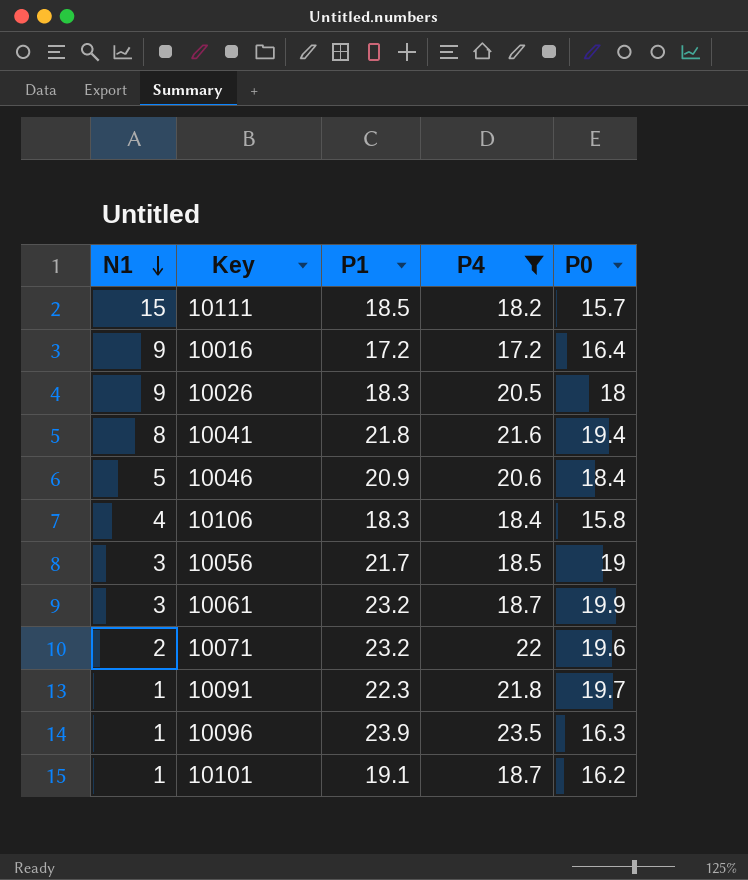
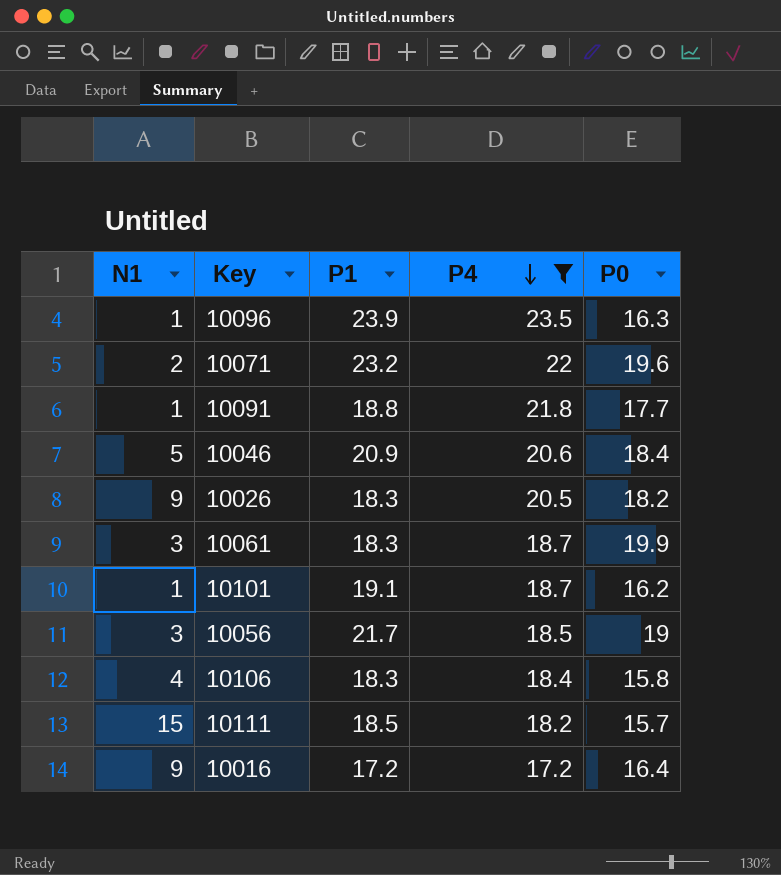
row order: N1 descending -> P4 descending
row 10041: 8 | 21.8 | 21.6 | 19.4 -> none
10091 | P1: 22.3 -> 18.8
10091 | P0: 19.7 -> 17.7
10026 | P0: 18 -> 18.2
10061 | P1: 23.2 -> 18.3

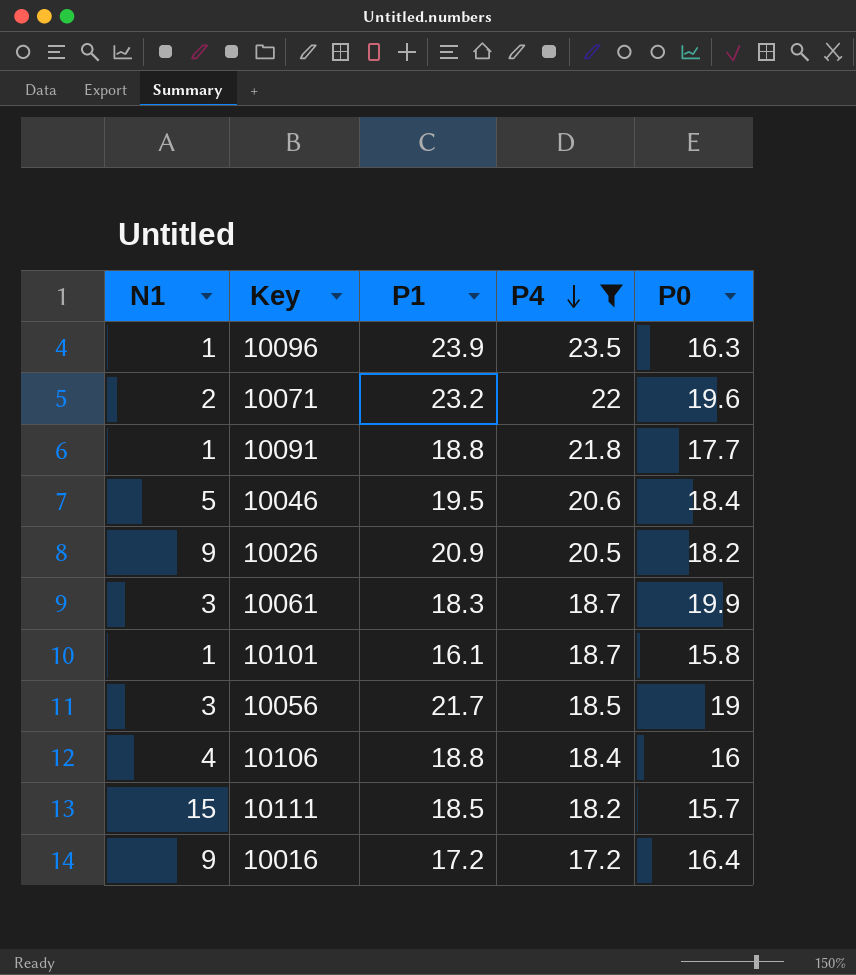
10046 | P1: 20.9 -> 19.5
10026 | P1: 18.3 -> 20.9
10101 | P1: 19.1 -> 16.1
10101 | P0: 16.2 -> 15.8
10106 | P1: 18.3 -> 18.8
10106 | P0: 15.8 -> 16

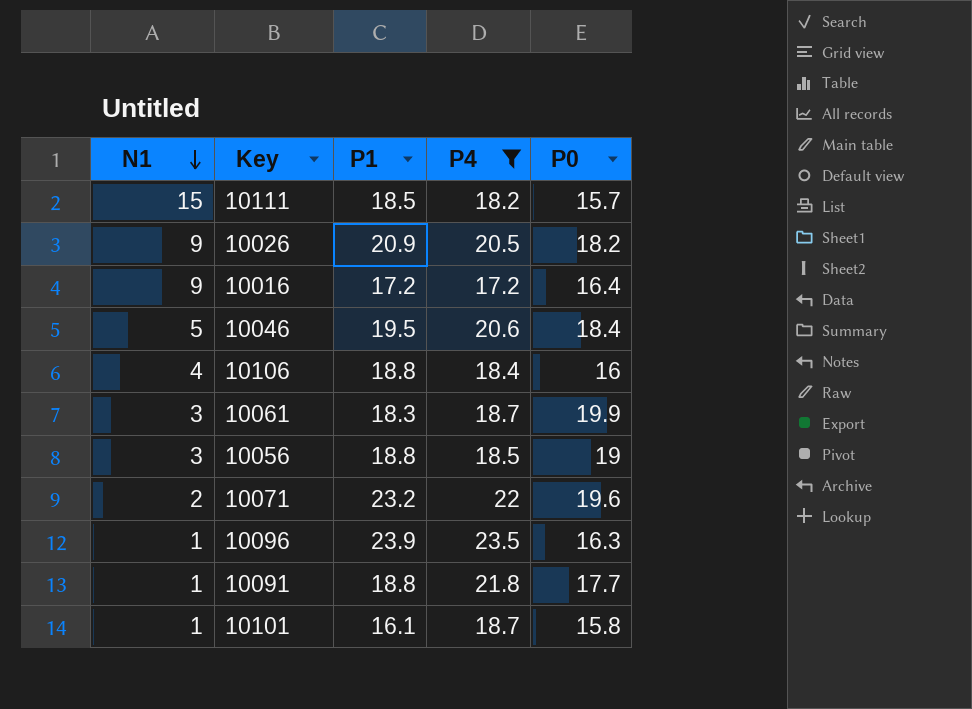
row order: P4 descending -> N1 descending
10056 | P1: 21.7 -> 18.8

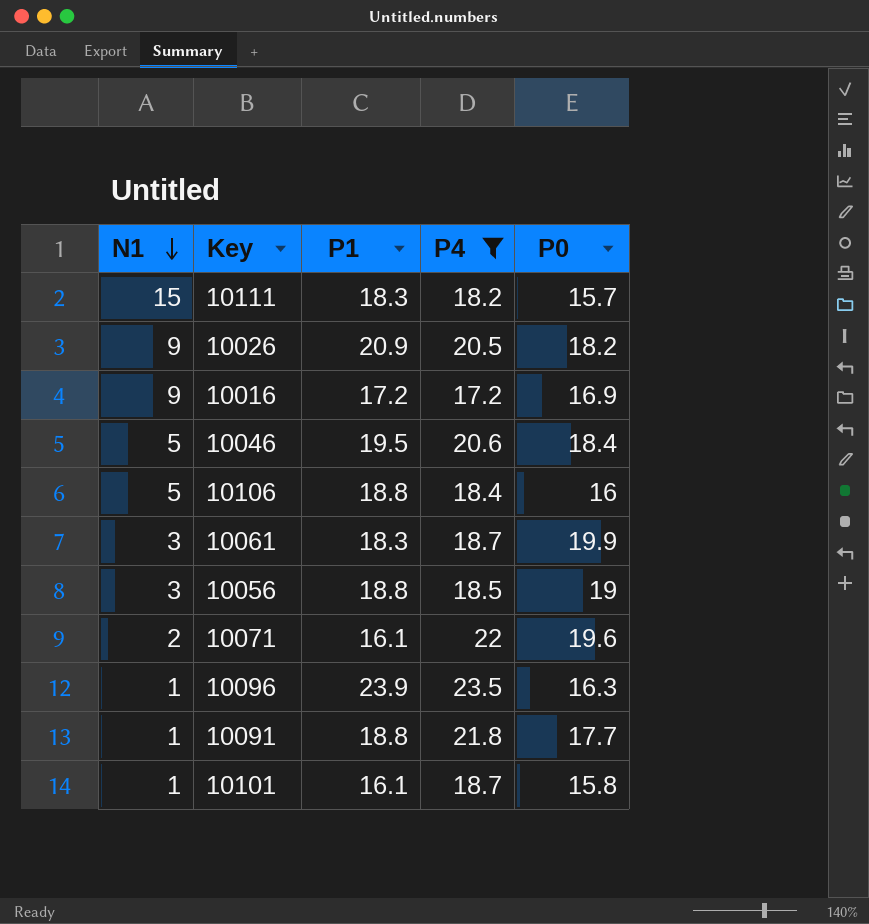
10111 | P1: 18.5 -> 18.3
10016 | P0: 16.4 -> 16.9
10106 | N1: 4 -> 5
10071 | P1: 23.2 -> 16.1

